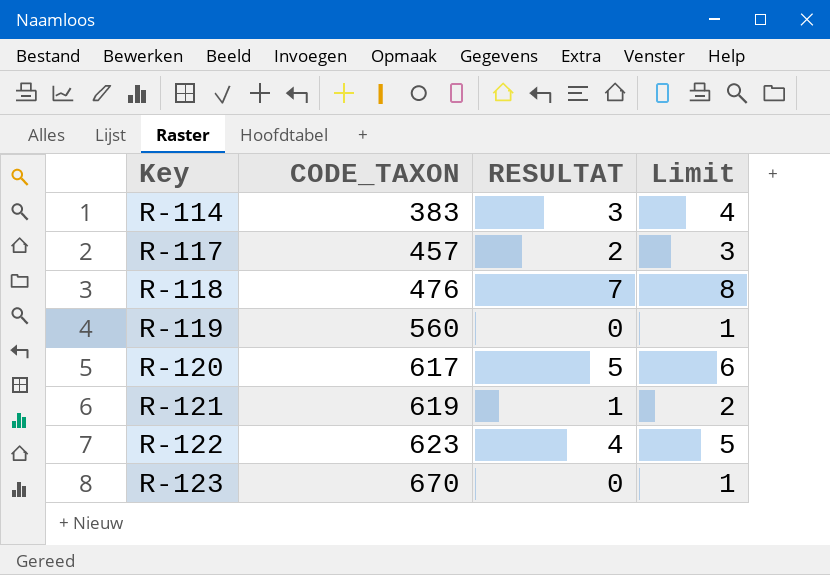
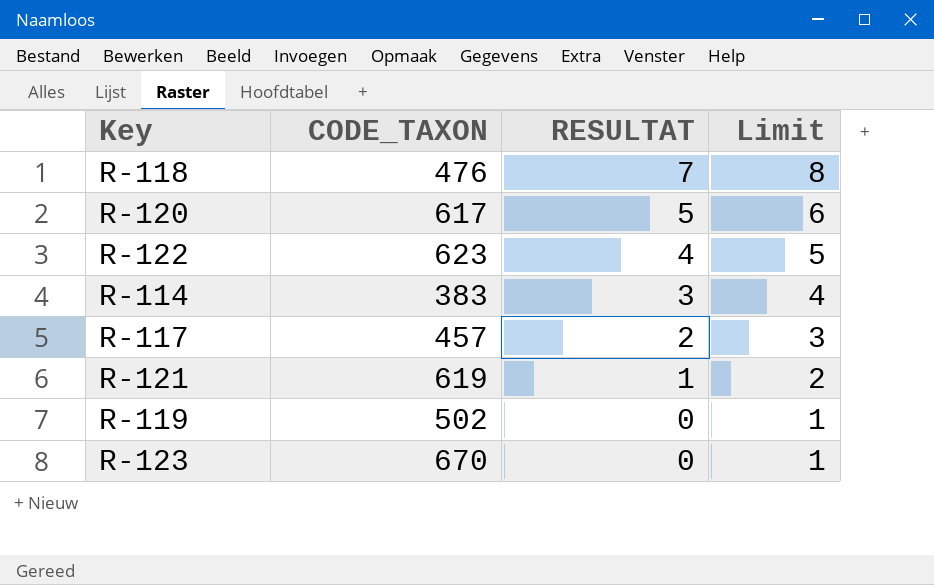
row order: Key ascending -> RESULTAT descending
R-119 | CODE_TAXON: 560 -> 502

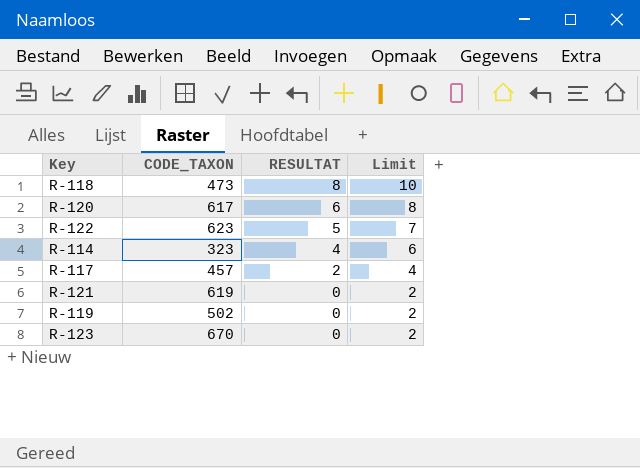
column Limit | formula: [RESULTAT] + 1 -> [RESULTAT] + 2
R-118 | CODE_TAXON: 476 -> 473
R-118 | RESULTAT: 7 -> 8
R-120 | RESULTAT: 5 -> 6
R-122 | RESULTAT: 4 -> 5
R-114 | CODE_TAXON: 383 -> 323
R-114 | RESULTAT: 3 -> 4
R-121 | RESULTAT: 1 -> 0

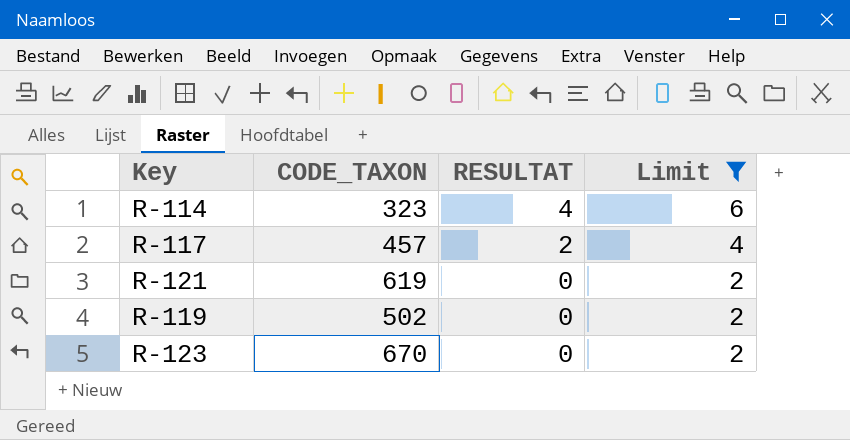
filter: none -> Limit <= 6

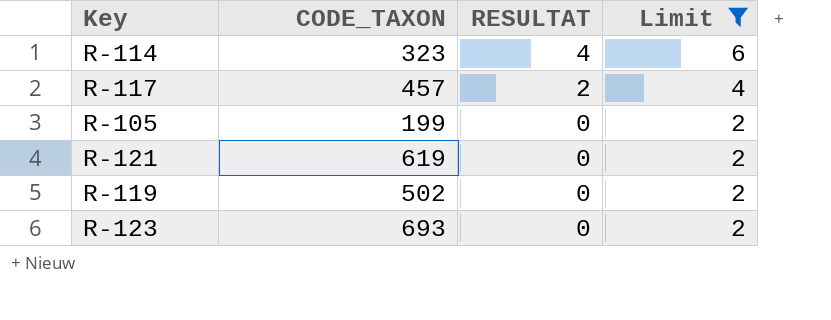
row R-105: none -> 199 | 0 | 2
R-123 | CODE_TAXON: 670 -> 693

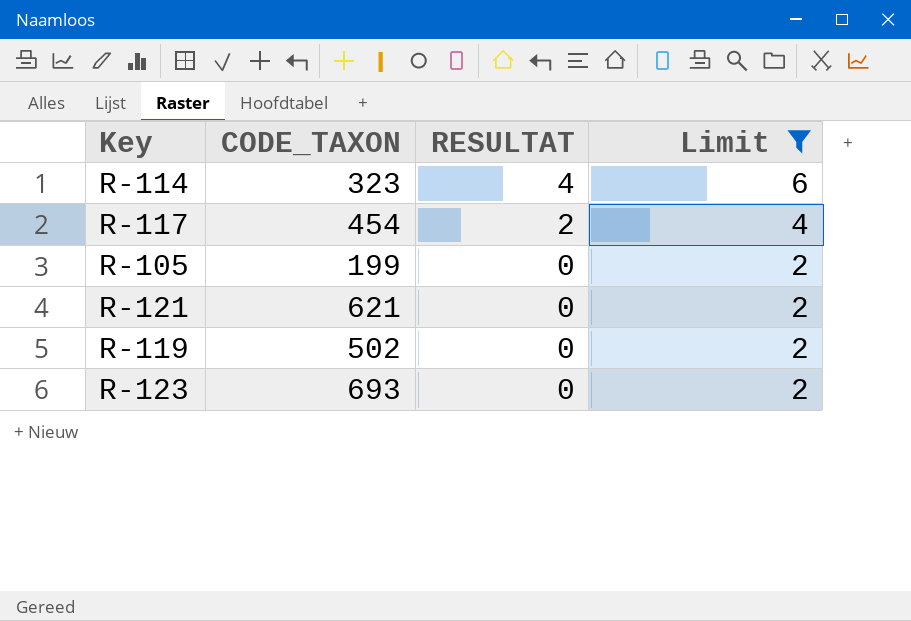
R-117 | CODE_TAXON: 457 -> 454
R-121 | CODE_TAXON: 619 -> 621

